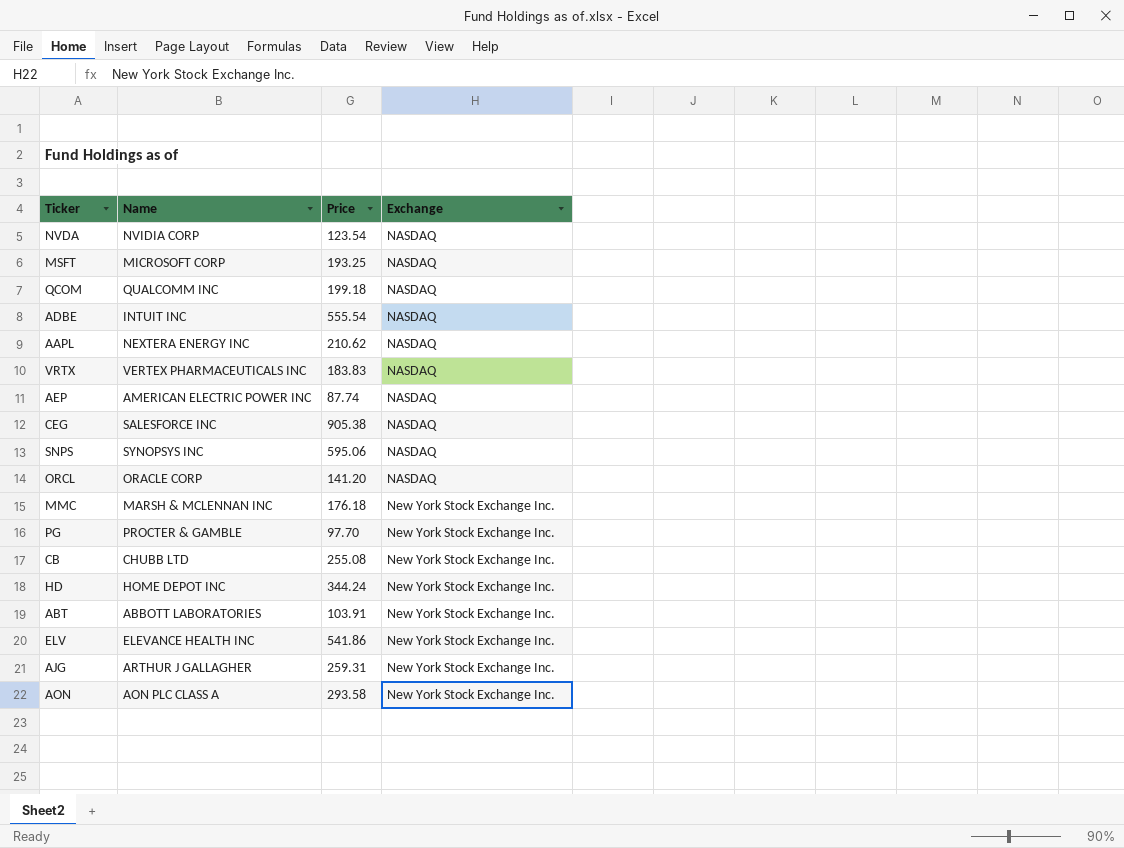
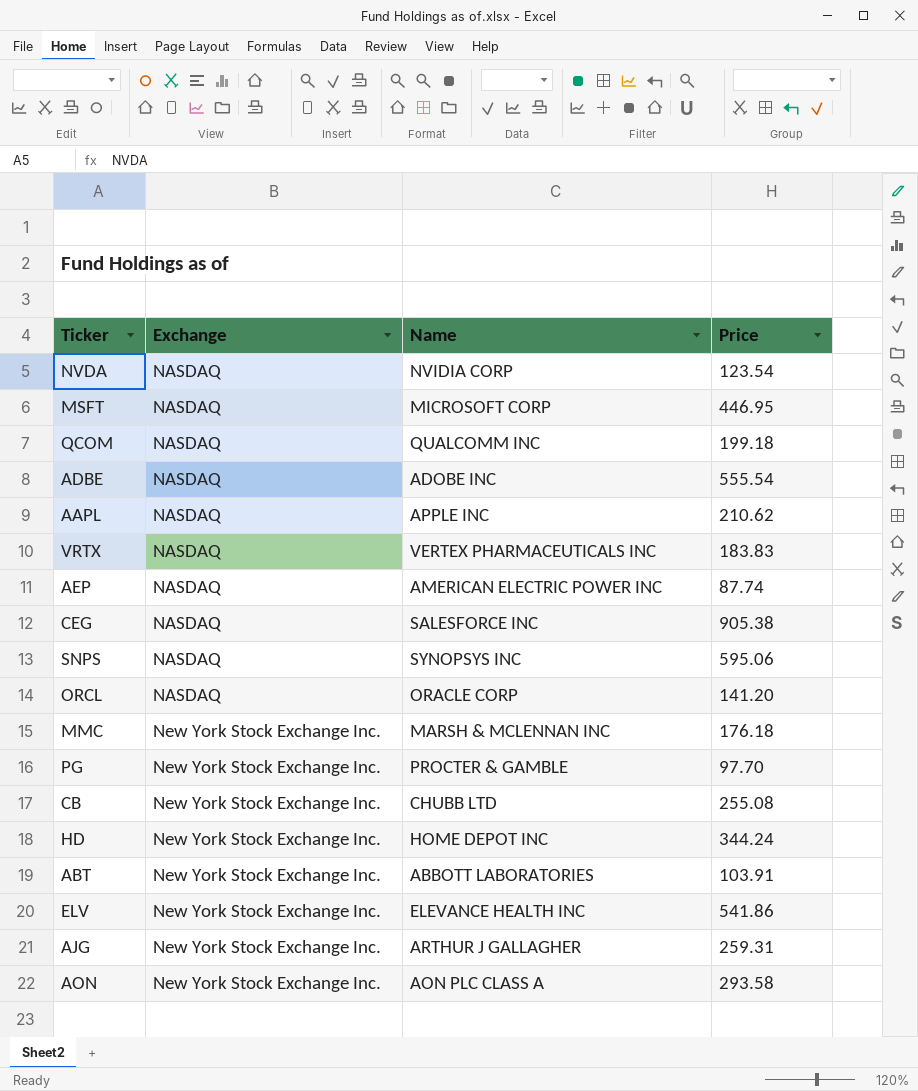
column Exchange | position: 4 -> 2
MSFT | Price: 193.25 -> 446.95
ADBE | Name: INTUIT INC -> ADOBE INC
AAPL | Name: NEXTERA ENERGY INC -> APPLE INC

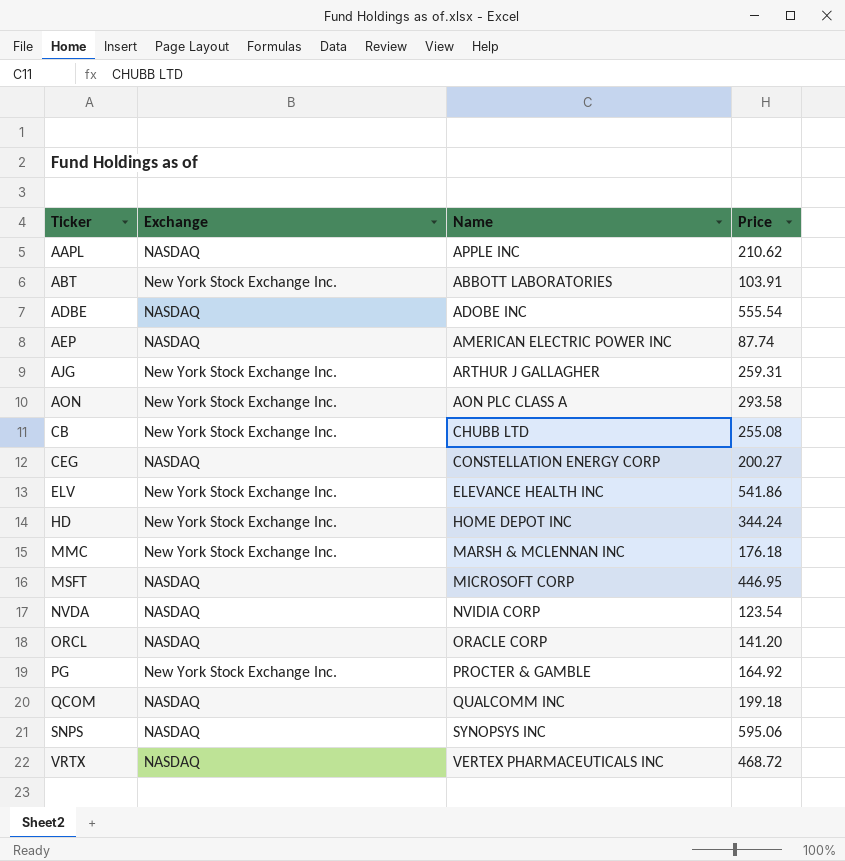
row order: Exchange ascending -> Ticker ascending
CEG | Name: SALESFORCE INC -> CONSTELLATION ENERGY CORP
CEG | Price: 905.38 -> 200.27
PG | Price: 97.70 -> 164.92
VRTX | Price: 183.83 -> 468.72

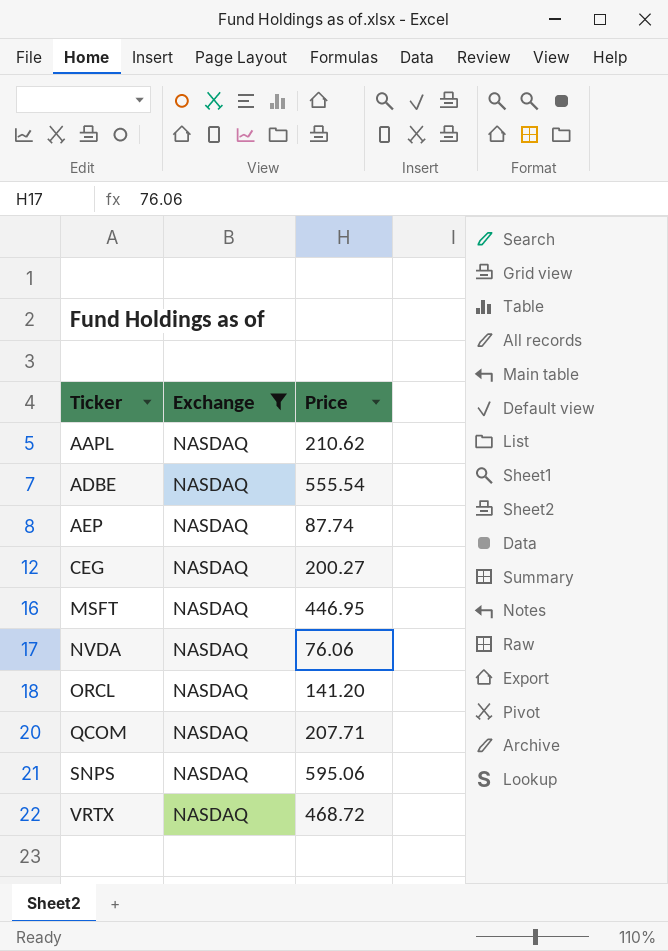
filter: none -> Exchange = NASDAQ
column Name | position: 3 -> none
NVDA | Price: 123.54 -> 76.06
QCOM | Price: 199.18 -> 207.71

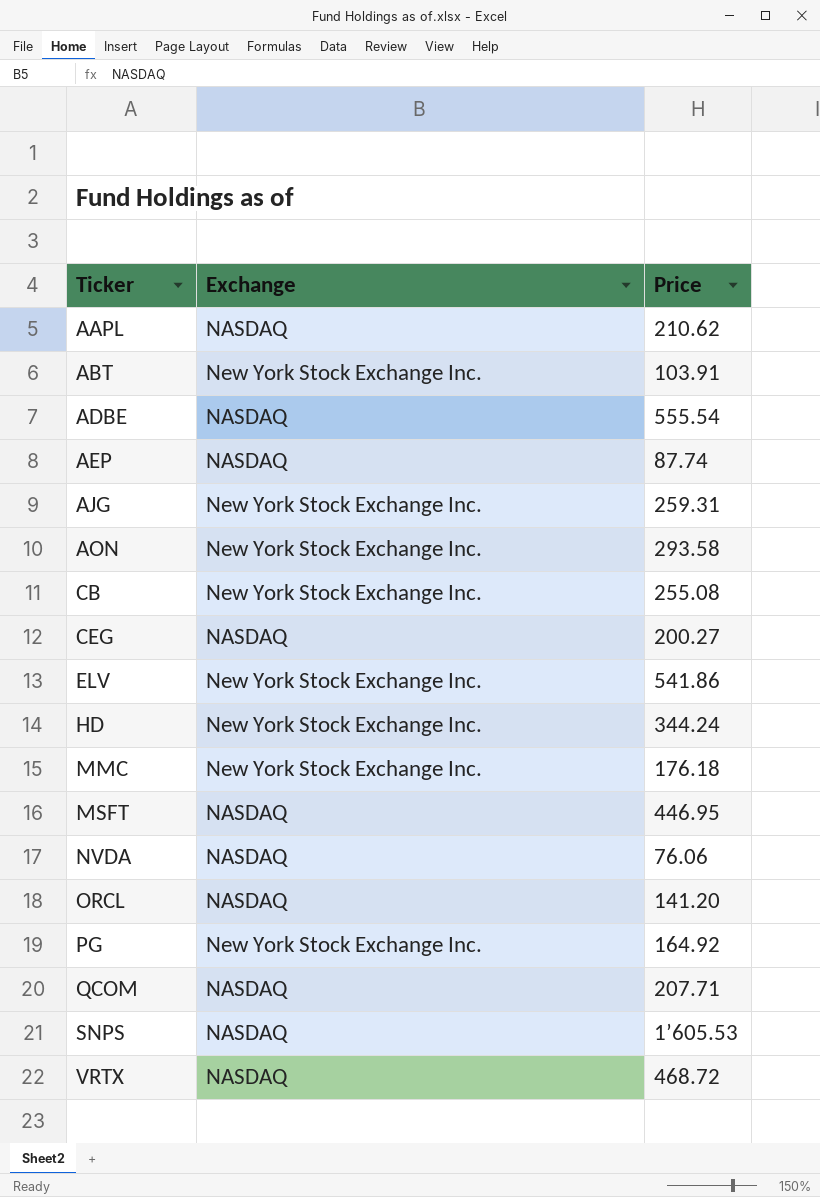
filter: Exchange = NASDAQ -> none
SNPS | Price: 595.06 -> 1’605.53

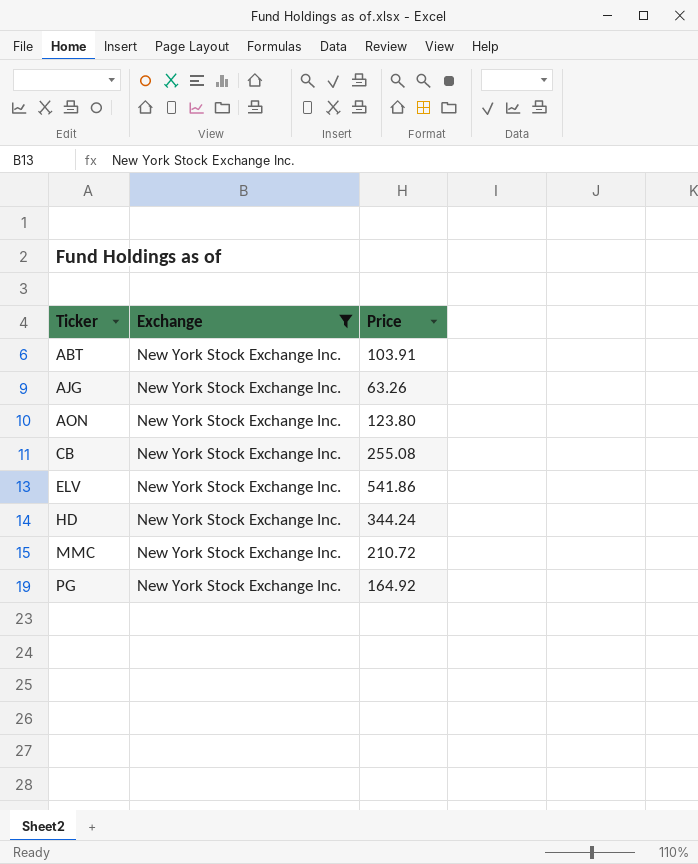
filter: none -> Exchange = New York Stock Exchange Inc.
AJG | Price: 259.31 -> 63.26
AON | Price: 293.58 -> 123.80
MMC | Price: 176.18 -> 210.72

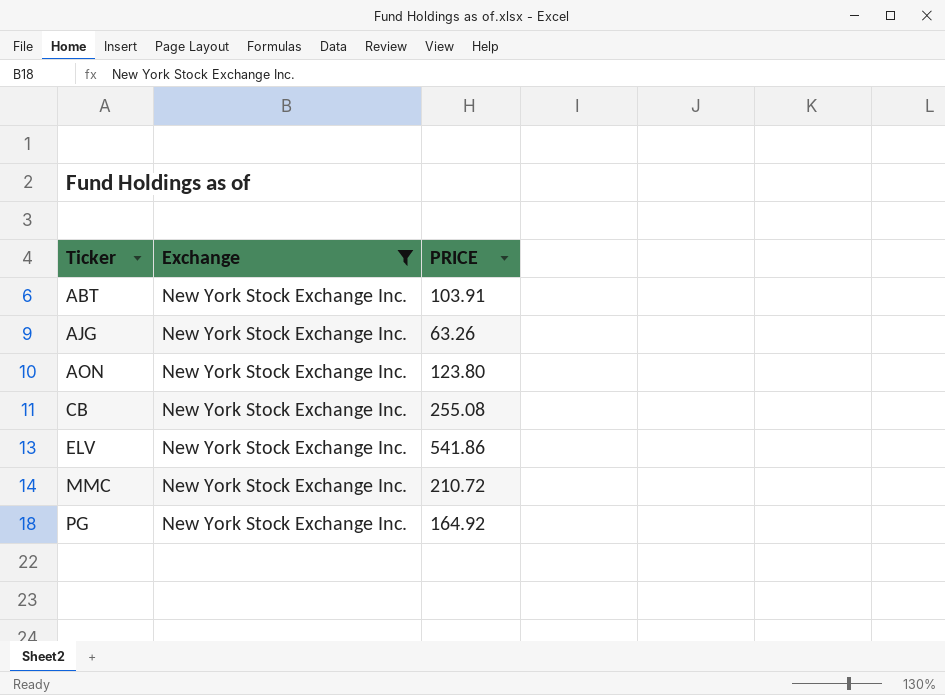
column name: Price -> PRICE
row HD: New York Stock Exchange Inc. | 344.24 -> none

